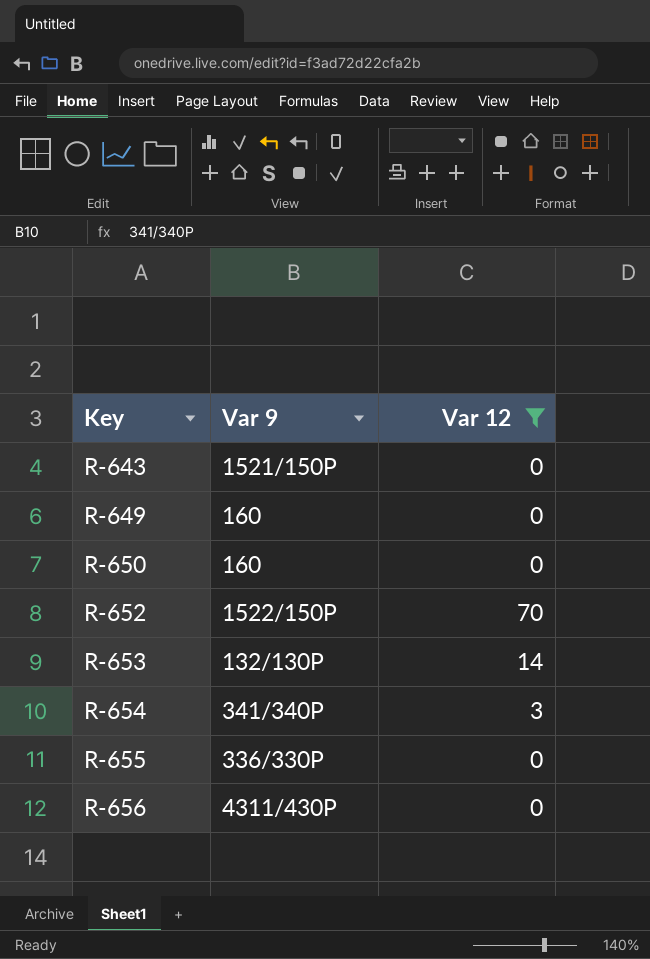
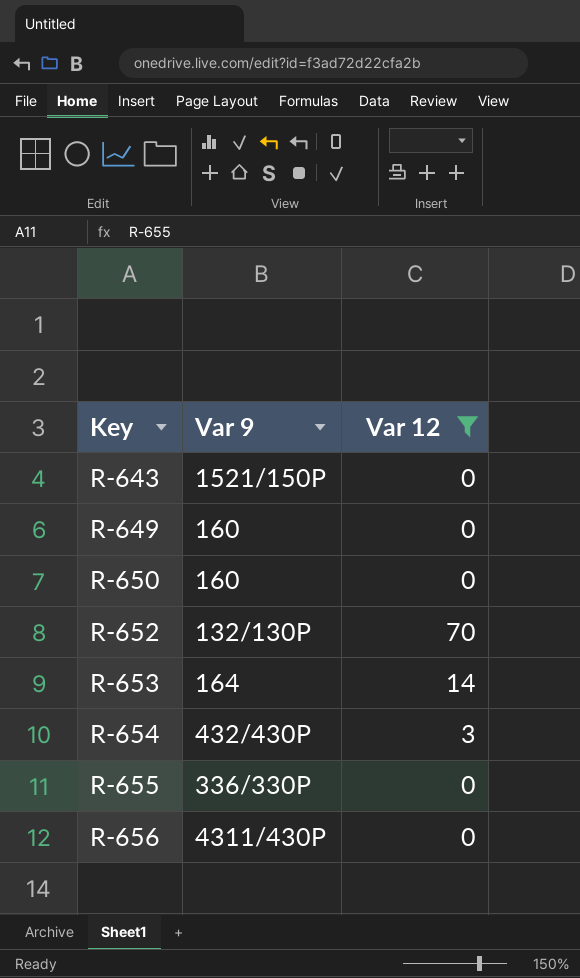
R-652 | Var 9: 1522/150P -> 132/130P
R-653 | Var 9: 132/130P -> 164
R-654 | Var 9: 341/340P -> 432/430P

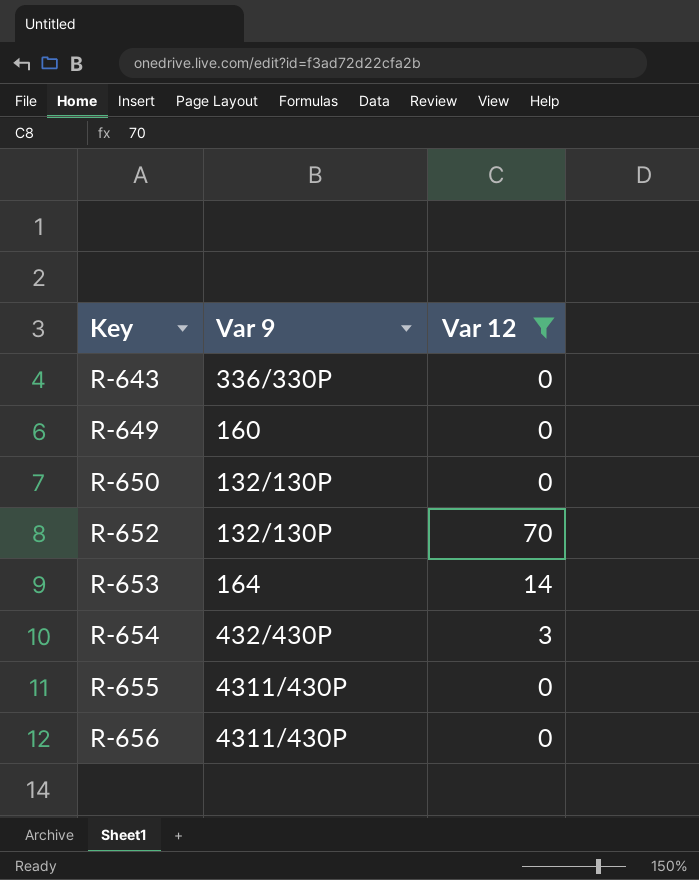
R-643 | Var 9: 1521/150P -> 336/330P
R-650 | Var 9: 160 -> 132/130P
R-655 | Var 9: 336/330P -> 4311/430P

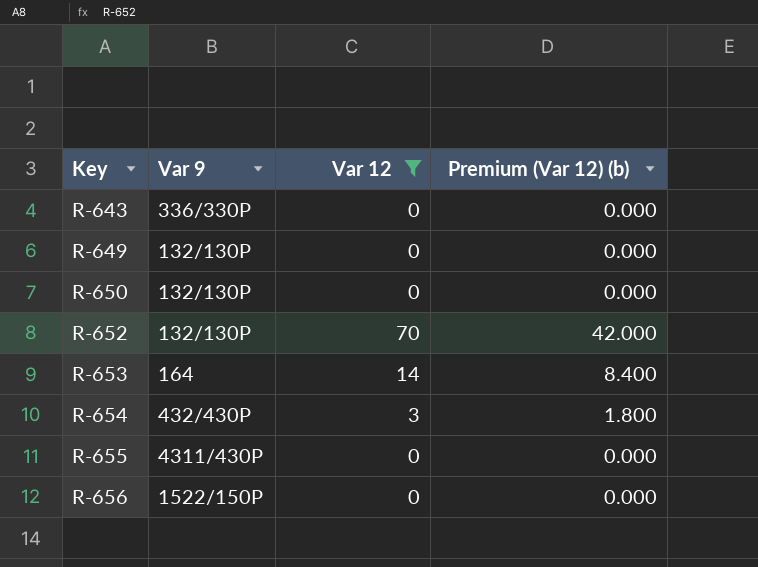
column Premium (Var 12) (b) | formula: none -> [Var 12] * 0.6
R-649 | Var 9: 160 -> 132/130P
R-656 | Var 9: 4311/430P -> 1522/150P

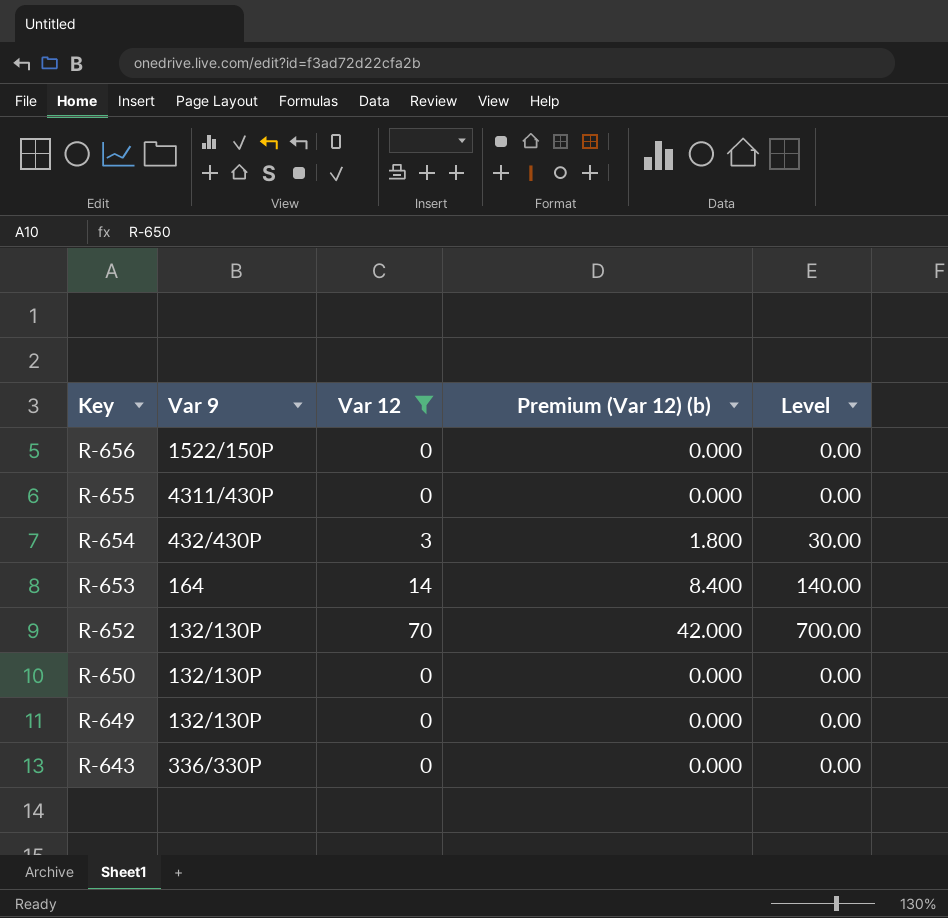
row order: Key ascending -> Key descending
column Level | formula: none -> [Var 12] * 10

